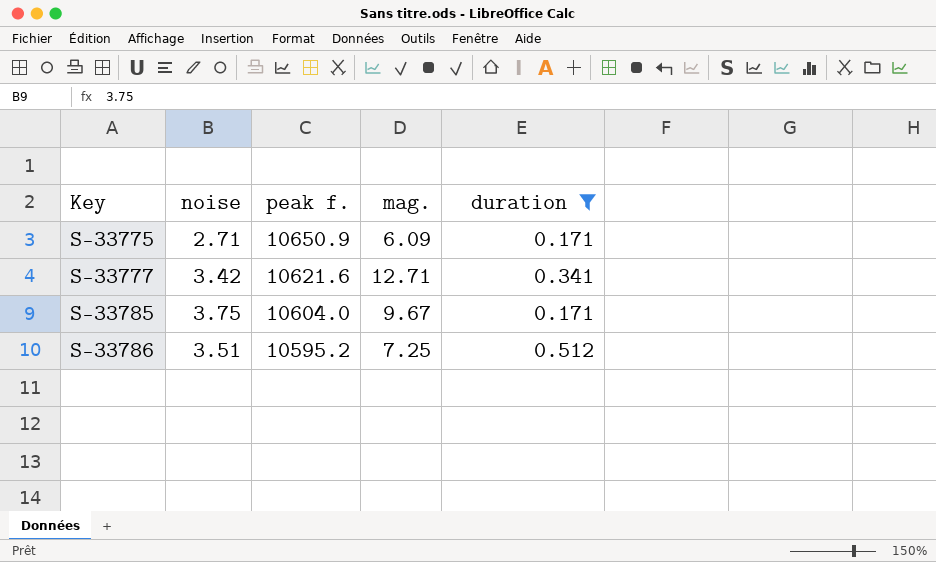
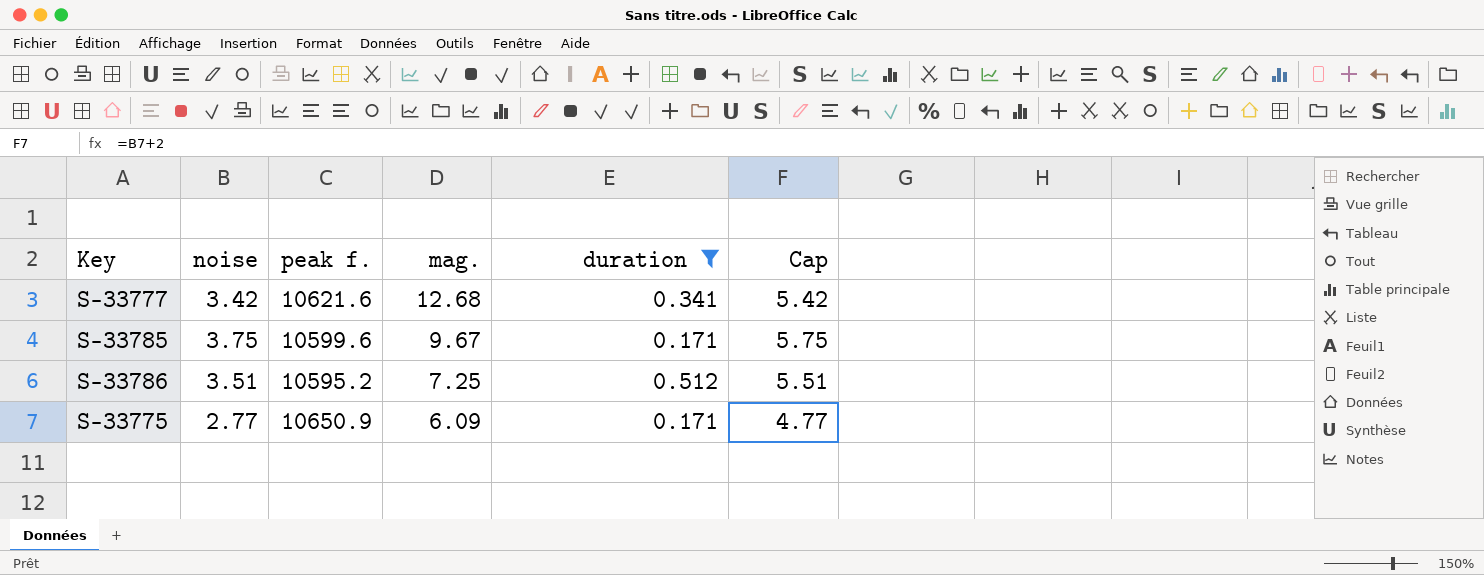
row order: Key ascending -> mag. descending
column Cap | formula: none -> [noise] + 2
S-33777 | mag.: 12.71 -> 12.68
S-33785 | peak f.: 10604.0 -> 10599.6
S-33775 | noise: 2.71 -> 2.77

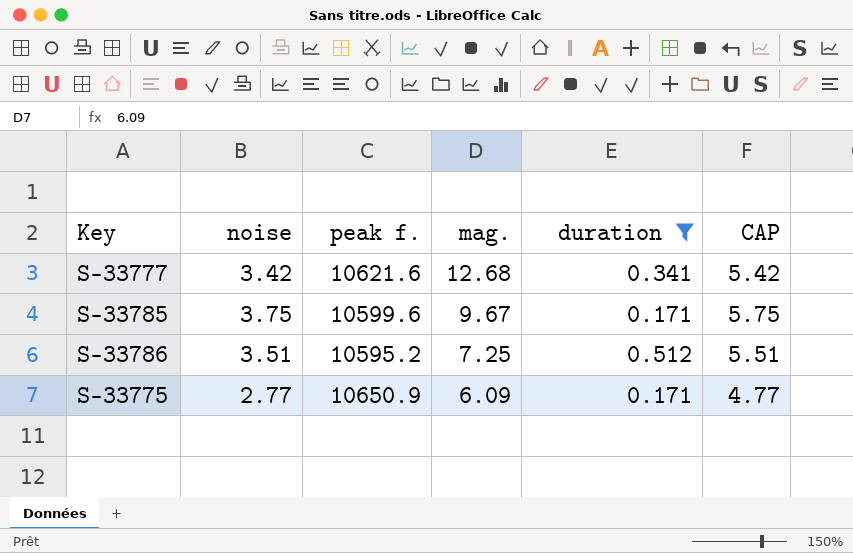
column name: Cap -> CAP

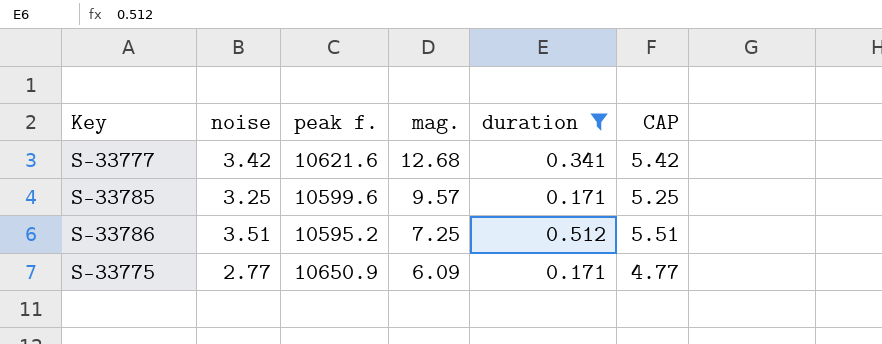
S-33785 | noise: 3.75 -> 3.25
S-33785 | mag.: 9.67 -> 9.57
S-33785 | CAP: 5.75 -> 5.25

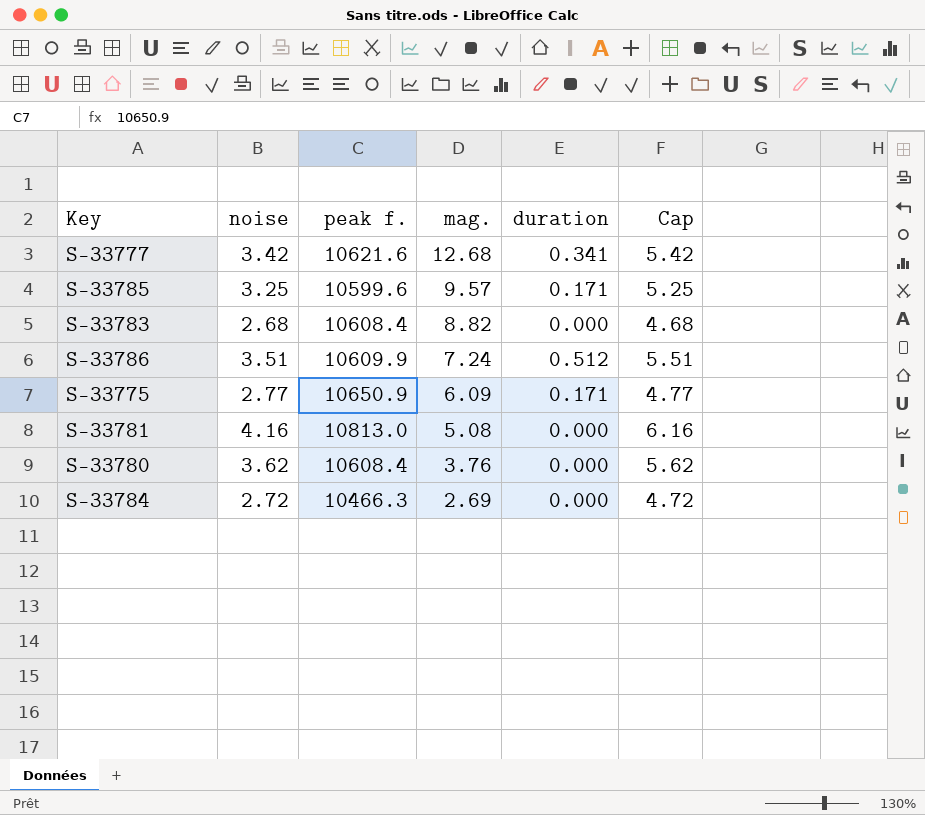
filter: duration != 0.000 -> none
column name: CAP -> Cap
S-33786 | peak f.: 10595.2 -> 10609.9
S-33786 | mag.: 7.25 -> 7.24

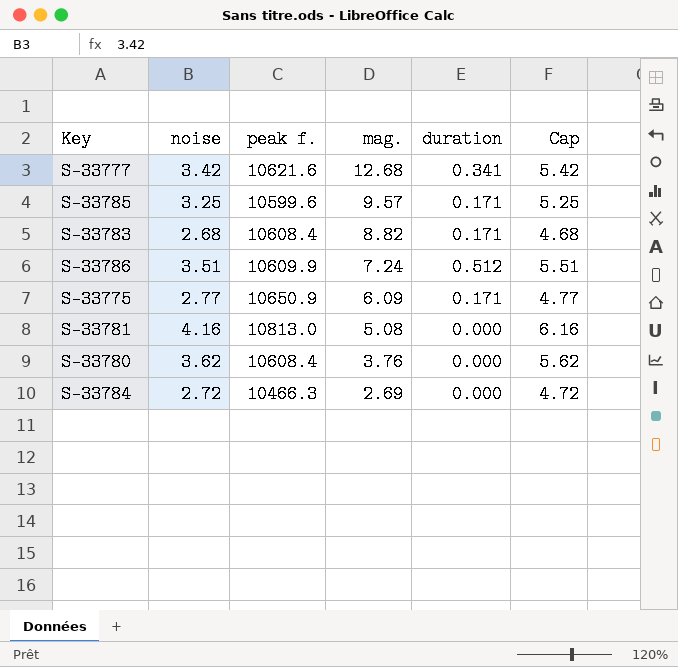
S-33783 | duration: 0.000 -> 0.171

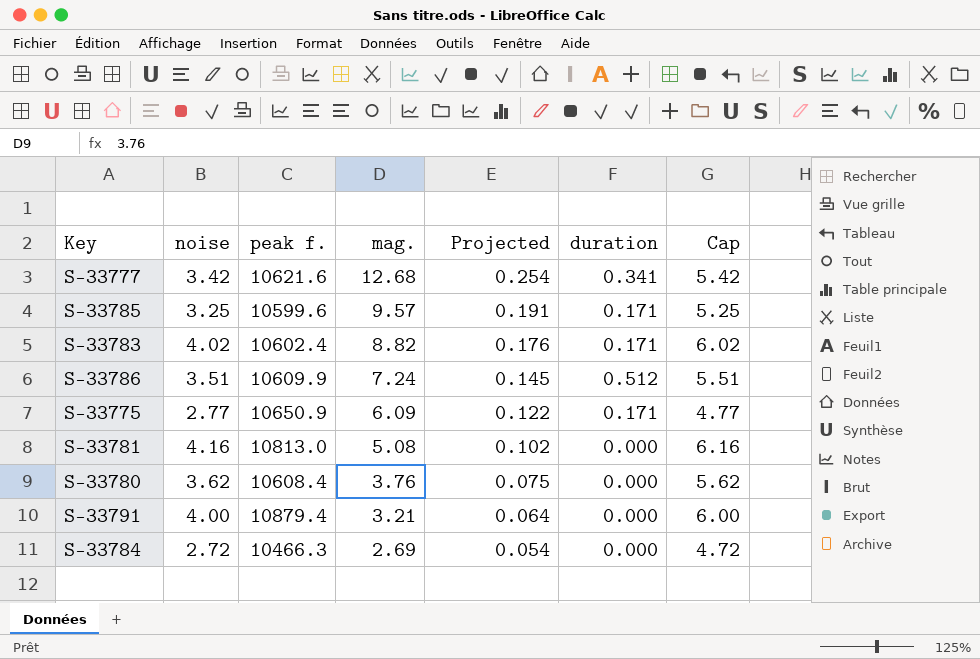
column Projected | formula: none -> [mag.] * 0.02
S-33783 | noise: 2.68 -> 4.02
S-33783 | peak f.: 10608.4 -> 10602.4
S-33783 | Cap: 4.68 -> 6.02
row S-33791: none -> 4.00 | 10879.4 | 3.21 | 0.064 | 0.000 | 6.00

